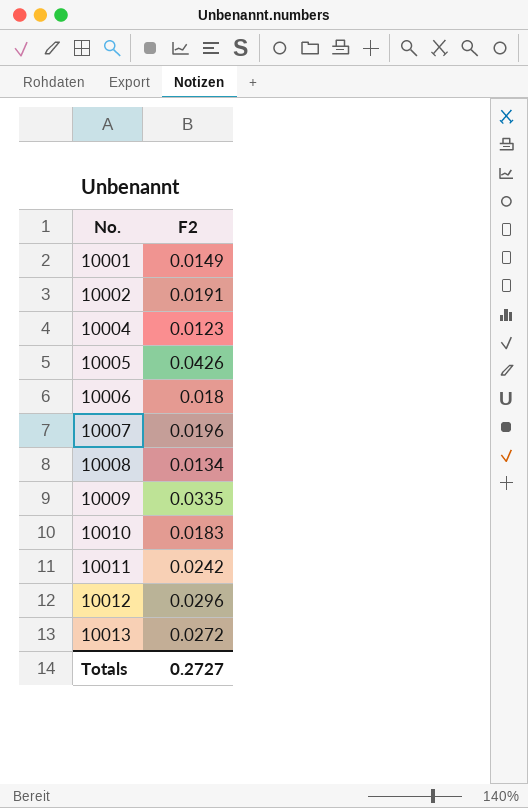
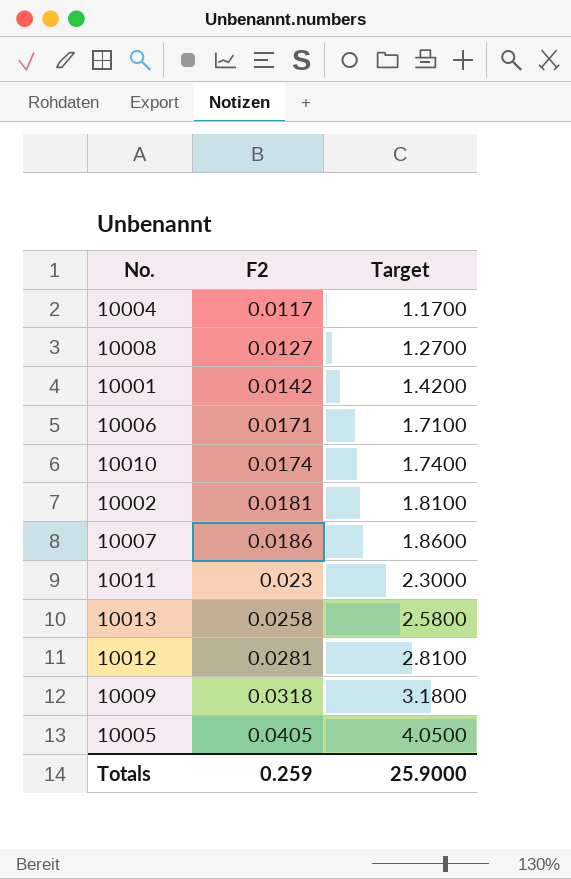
row order: No. ascending -> F2 ascending
column Target | formula: none -> [F2] * 100
10004 | F2: 0.0123 -> 0.0117
10008 | F2: 0.0134 -> 0.0127
10001 | F2: 0.0149 -> 0.0142
10006 | F2: 0.018 -> 0.0171
10010 | F2: 0.0183 -> 0.0174
10002 | F2: 0.0191 -> 0.0181
10007 | F2: 0.0196 -> 0.0186
10011 | F2: 0.0242 -> 0.023
10013 | F2: 0.0272 -> 0.0258
10012 | F2: 0.0296 -> 0.0281
10009 | F2: 0.0335 -> 0.0318
10005 | F2: 0.0426 -> 0.0405
Totals | F2: 0.2727 -> 0.259

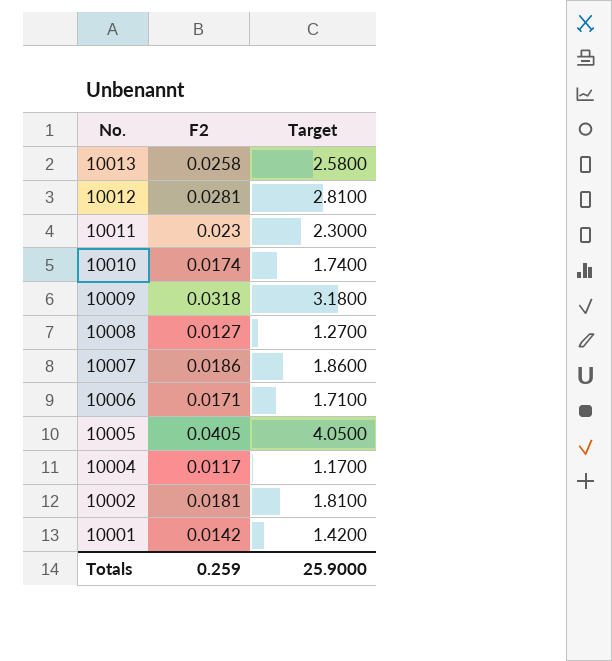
row order: F2 ascending -> No. descending

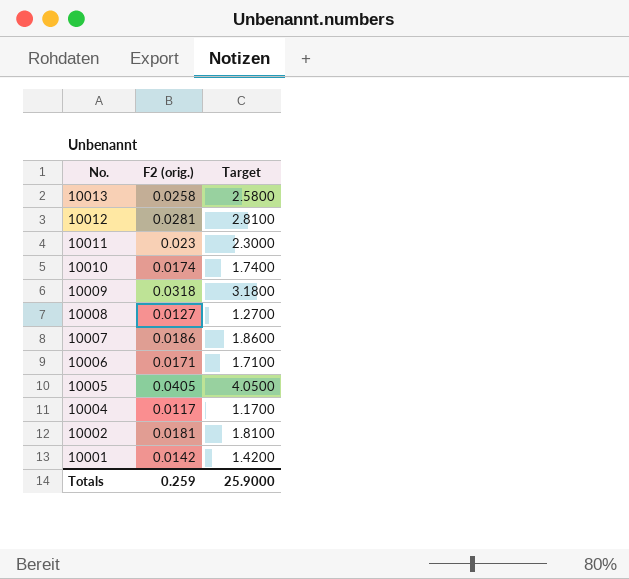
column name: F2 -> F2 (orig.)

